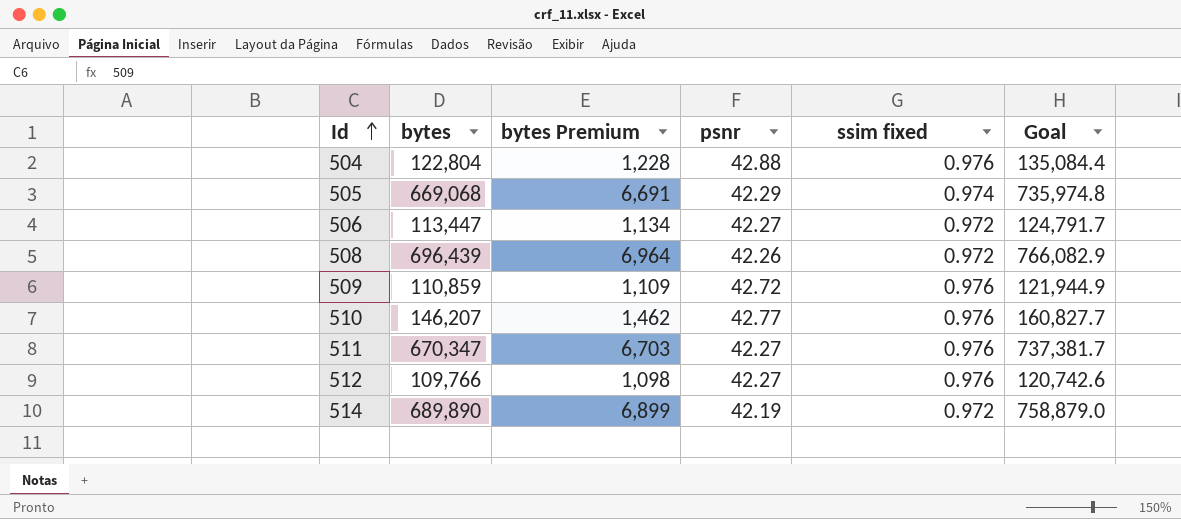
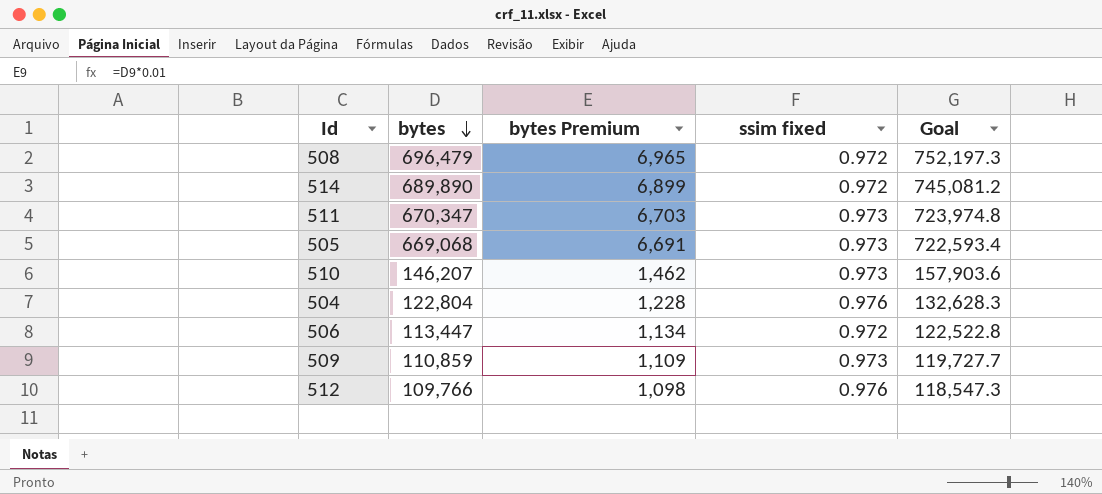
row order: Id ascending -> bytes descending
column psnr | position: 4 -> none
column Goal | formula: [bytes] * 1.1 -> [bytes] * 1.08
508 | bytes: 696,439 -> 696,479
508 | bytes Premium: 6,964 -> 6,965
511 | ssim fixed: 0.976 -> 0.973
505 | ssim fixed: 0.974 -> 0.973
510 | ssim fixed: 0.976 -> 0.973
509 | ssim fixed: 0.976 -> 0.973

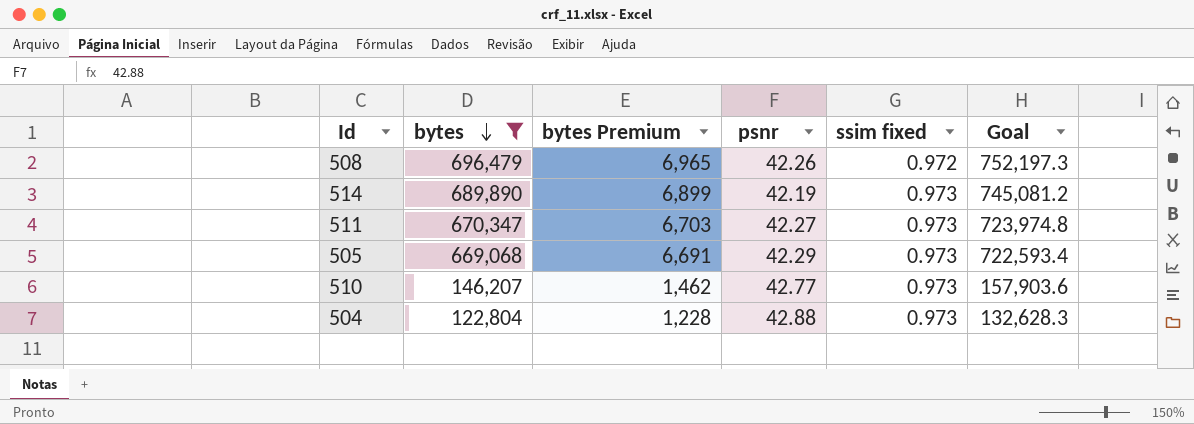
filter: none -> bytes >= 122,804
column psnr | position: none -> 4
514 | ssim fixed: 0.972 -> 0.973
504 | ssim fixed: 0.976 -> 0.973

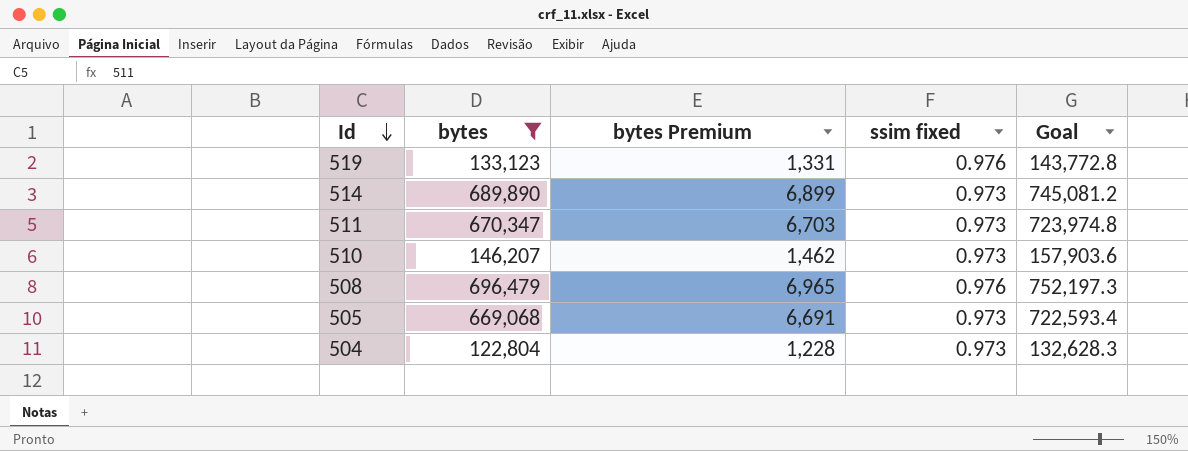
row order: bytes descending -> Id descending
column psnr | position: 4 -> none
row 519: none -> 133,123 | 1,331 | 0.976 | 143,772.8
508 | ssim fixed: 0.972 -> 0.976

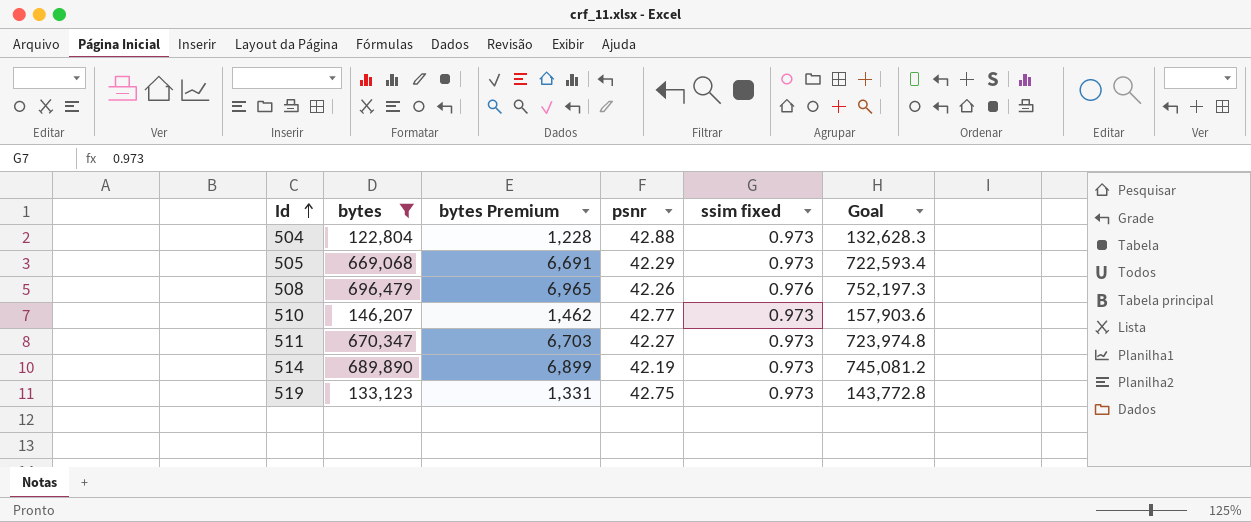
row order: Id descending -> Id ascending
column psnr | position: none -> 4
519 | ssim fixed: 0.976 -> 0.973

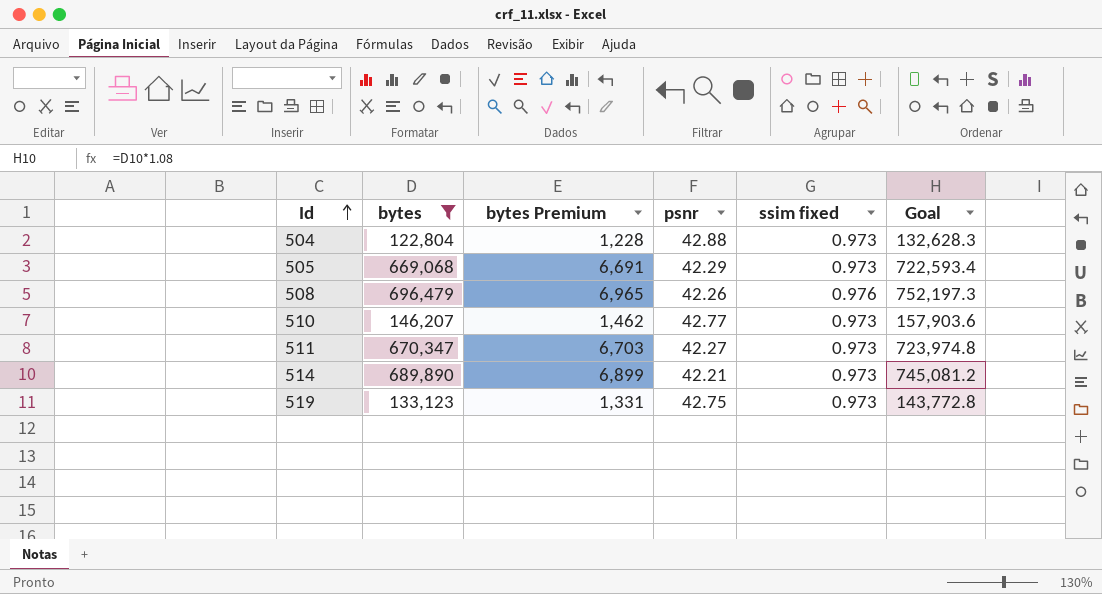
514 | psnr: 42.19 -> 42.21

